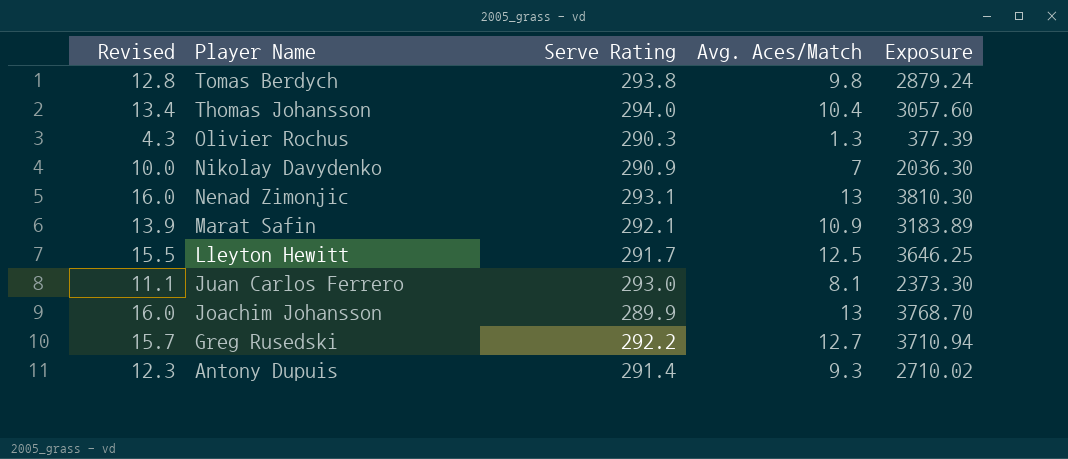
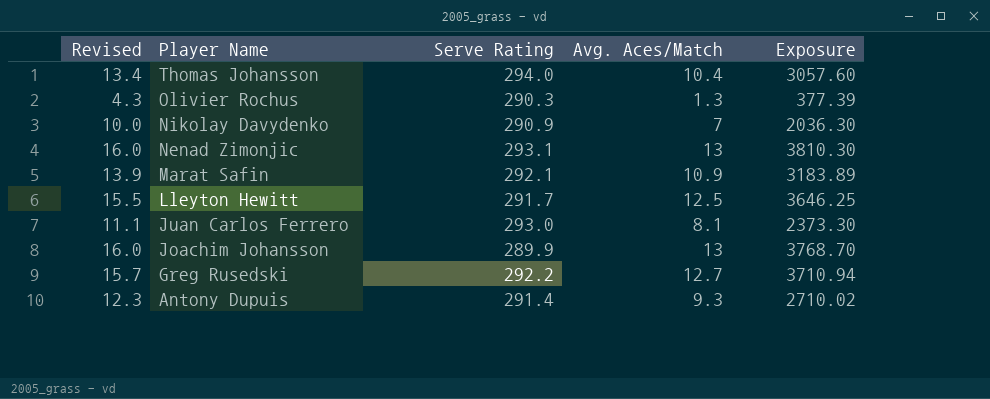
row Tomas Berdych: 12.8 | 293.8 | 9.8 | 2879.24 -> none

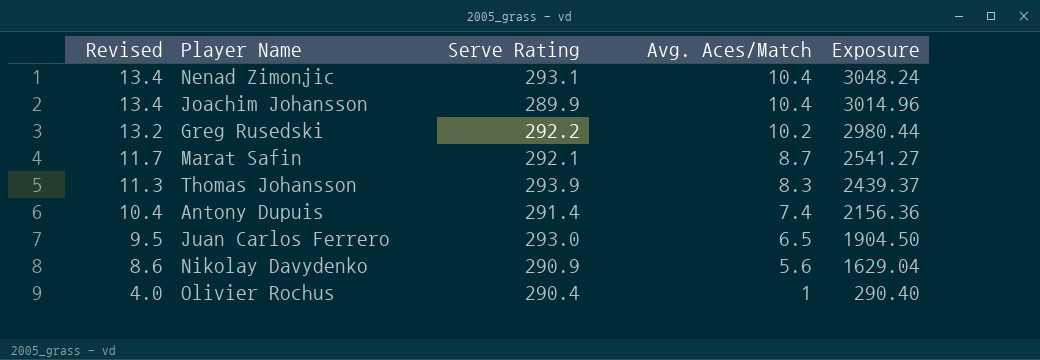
row order: Player Name descending -> Revised descending
row Lleyton Hewitt: 15.5 | 291.7 | 12.5 | 3646.25 -> none
Nenad Zimonjic | Revised: 16.0 -> 13.4
Nenad Zimonjic | Avg. Aces/Match: 13 -> 10.4
Nenad Zimonjic | Exposure: 3810.30 -> 3048.24
Joachim Johansson | Revised: 16.0 -> 13.4
Joachim Johansson | Avg. Aces/Match: 13 -> 10.4
Joachim Johansson | Exposure: 3768.70 -> 3014.96
Greg Rusedski | Revised: 15.7 -> 13.2
Greg Rusedski | Avg. Aces/Match: 12.7 -> 10.2
Greg Rusedski | Exposure: 3710.94 -> 2980.44
Marat Safin | Revised: 13.9 -> 11.7
Marat Safin | Avg. Aces/Match: 10.9 -> 8.7
Marat Safin | Exposure: 3183.89 -> 2541.27
Thomas Johansson | Revised: 13.4 -> 11.3
Thomas Johansson | Serve Rating: 294.0 -> 293.9
Thomas Johansson | Avg. Aces/Match: 10.4 -> 8.3
Thomas Johansson | Exposure: 3057.60 -> 2439.37
Antony Dupuis | Revised: 12.3 -> 10.4
Antony Dupuis | Avg. Aces/Match: 9.3 -> 7.4
Antony Dupuis | Exposure: 2710.02 -> 2156.36
Juan Carlos Ferrero | Revised: 11.1 -> 9.5
Juan Carlos Ferrero | Avg. Aces/Match: 8.1 -> 6.5
Juan Carlos Ferrero | Exposure: 2373.30 -> 1904.50
Nikolay Davydenko | Revised: 10.0 -> 8.6
Nikolay Davydenko | Avg. Aces/Match: 7 -> 5.6
Nikolay Davydenko | Exposure: 2036.30 -> 1629.04
Olivier Rochus | Revised: 4.3 -> 4.0
Olivier Rochus | Serve Rating: 290.3 -> 290.4
Olivier Rochus | Avg. Aces/Match: 1.3 -> 1
Olivier Rochus | Exposure: 377.39 -> 290.40

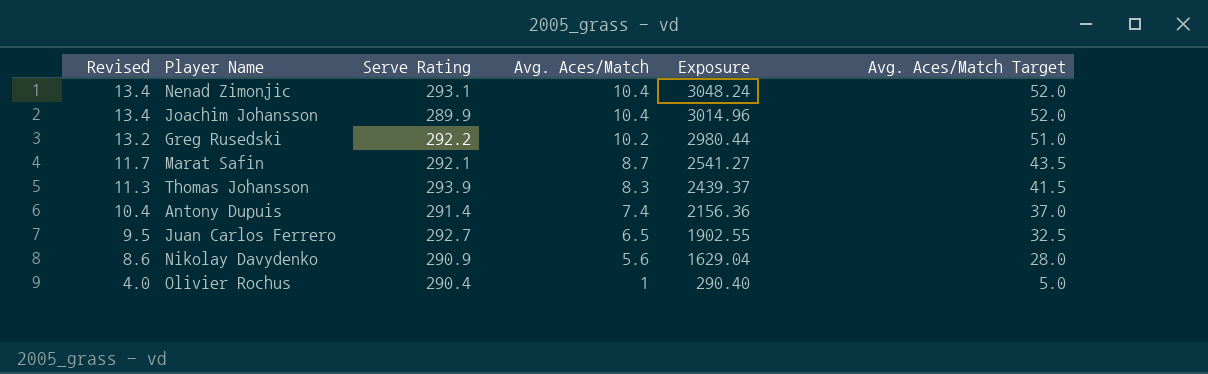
column Avg. Aces/Match Target | formula: none -> [Avg. Aces/Match] * 5
Juan Carlos Ferrero | Serve Rating: 293.0 -> 292.7
Juan Carlos Ferrero | Exposure: 1904.50 -> 1902.55

